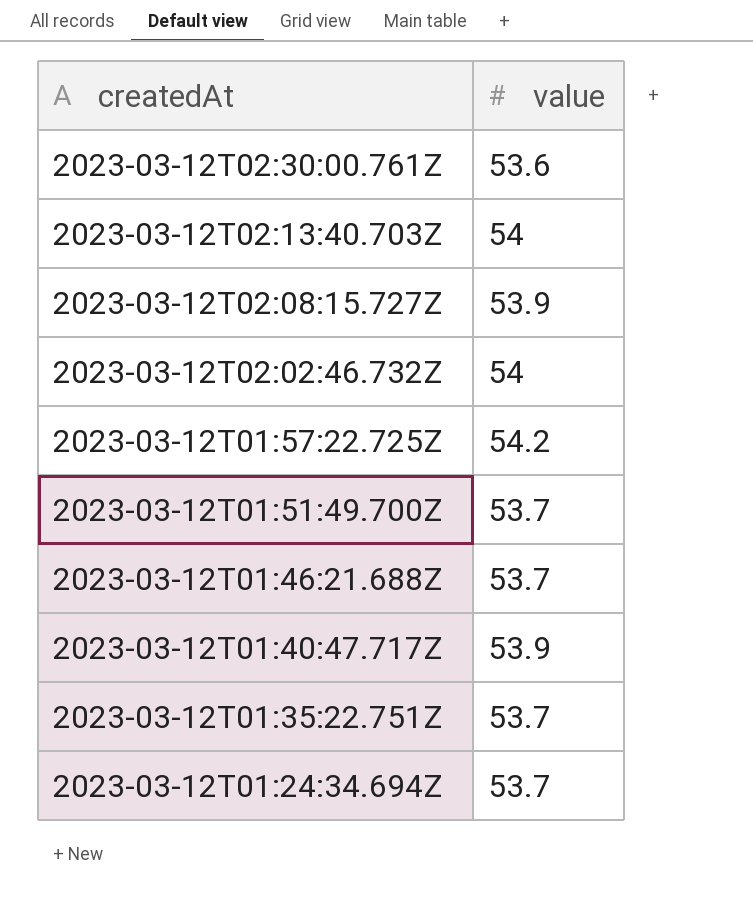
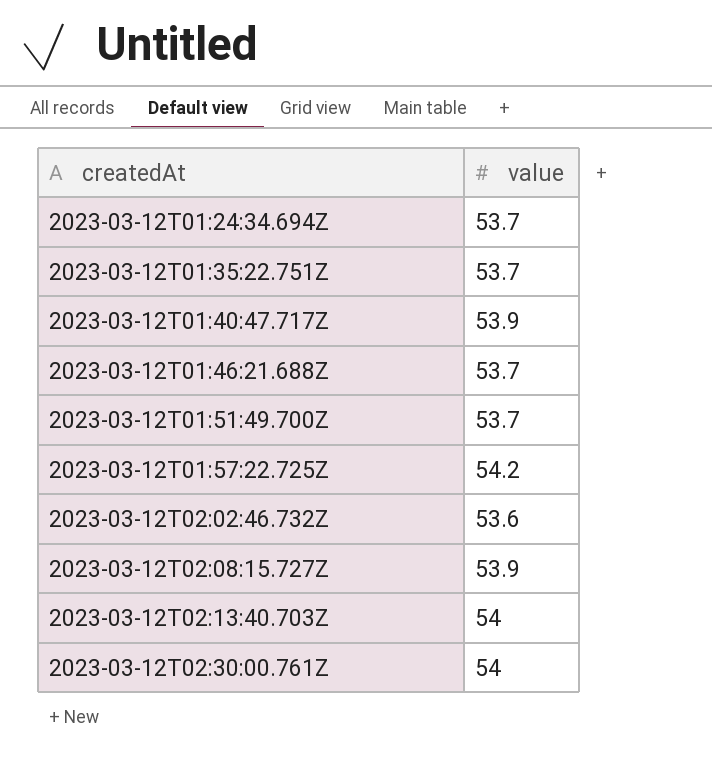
row order: createdAt descending -> createdAt ascending
2023-03-12T02:02:46.732Z | value: 54 -> 53.6
2023-03-12T02:30:00.761Z | value: 53.6 -> 54

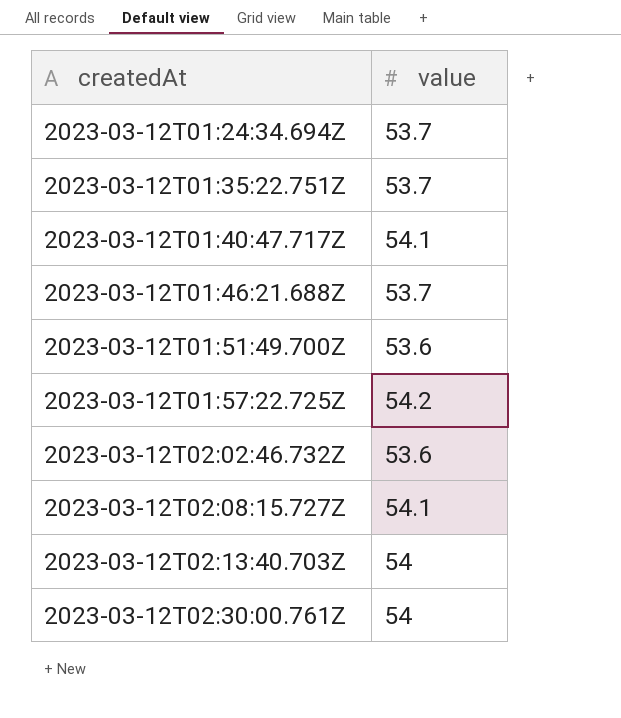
2023-03-12T01:40:47.717Z | value: 53.9 -> 54.1
2023-03-12T01:51:49.700Z | value: 53.7 -> 53.6
2023-03-12T02:08:15.727Z | value: 53.9 -> 54.1

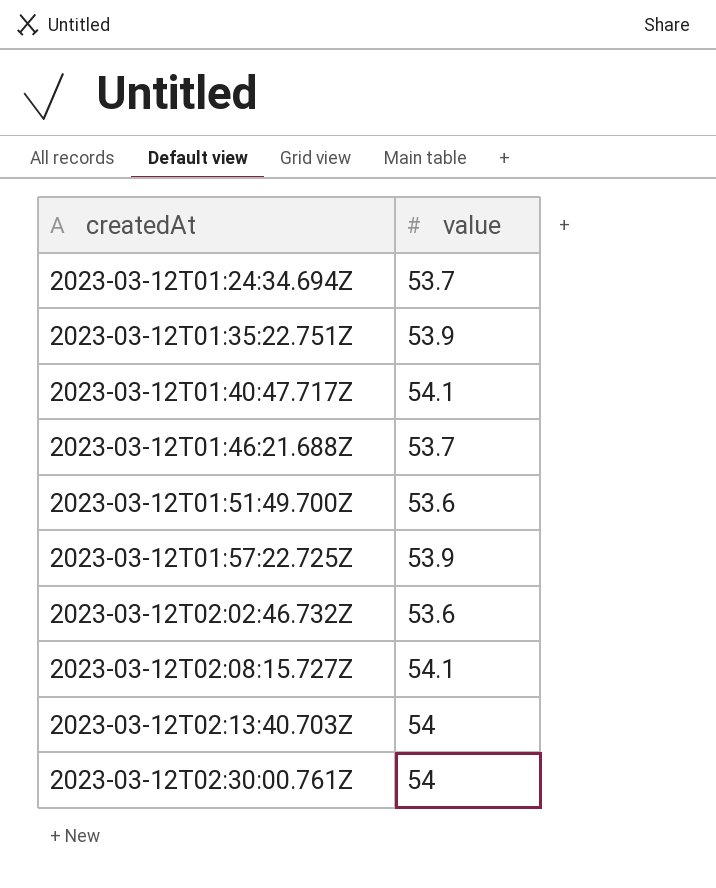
2023-03-12T01:35:22.751Z | value: 53.7 -> 53.9
2023-03-12T01:57:22.725Z | value: 54.2 -> 53.9

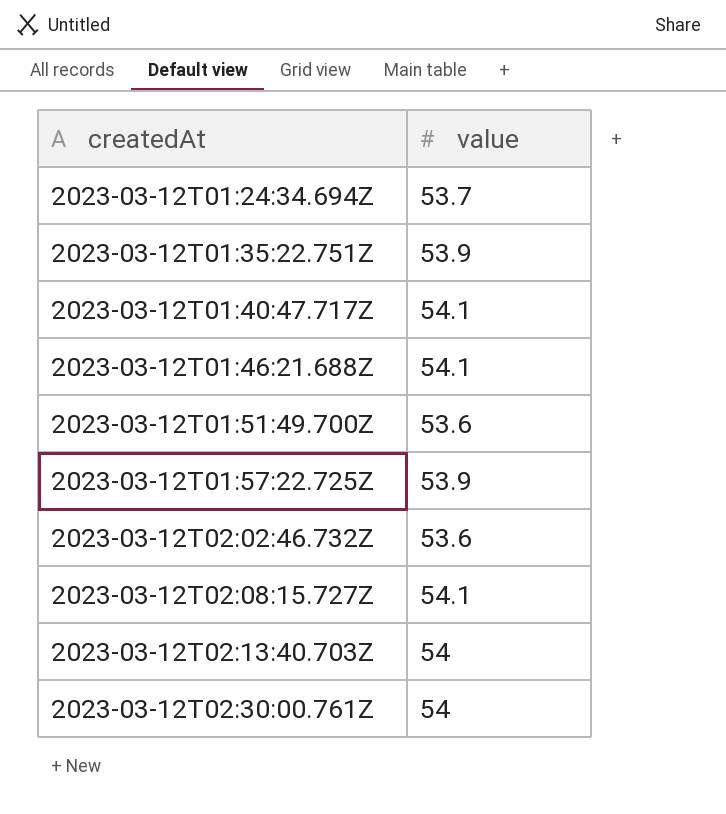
2023-03-12T01:46:21.688Z | value: 53.7 -> 54.1

